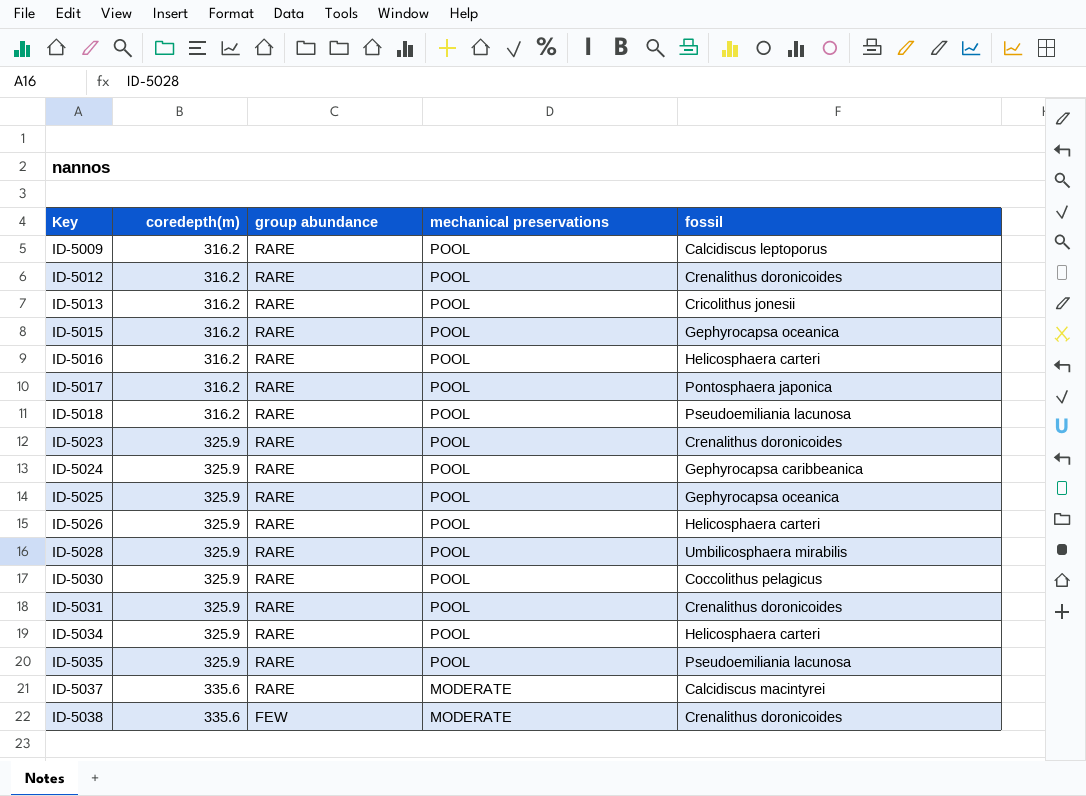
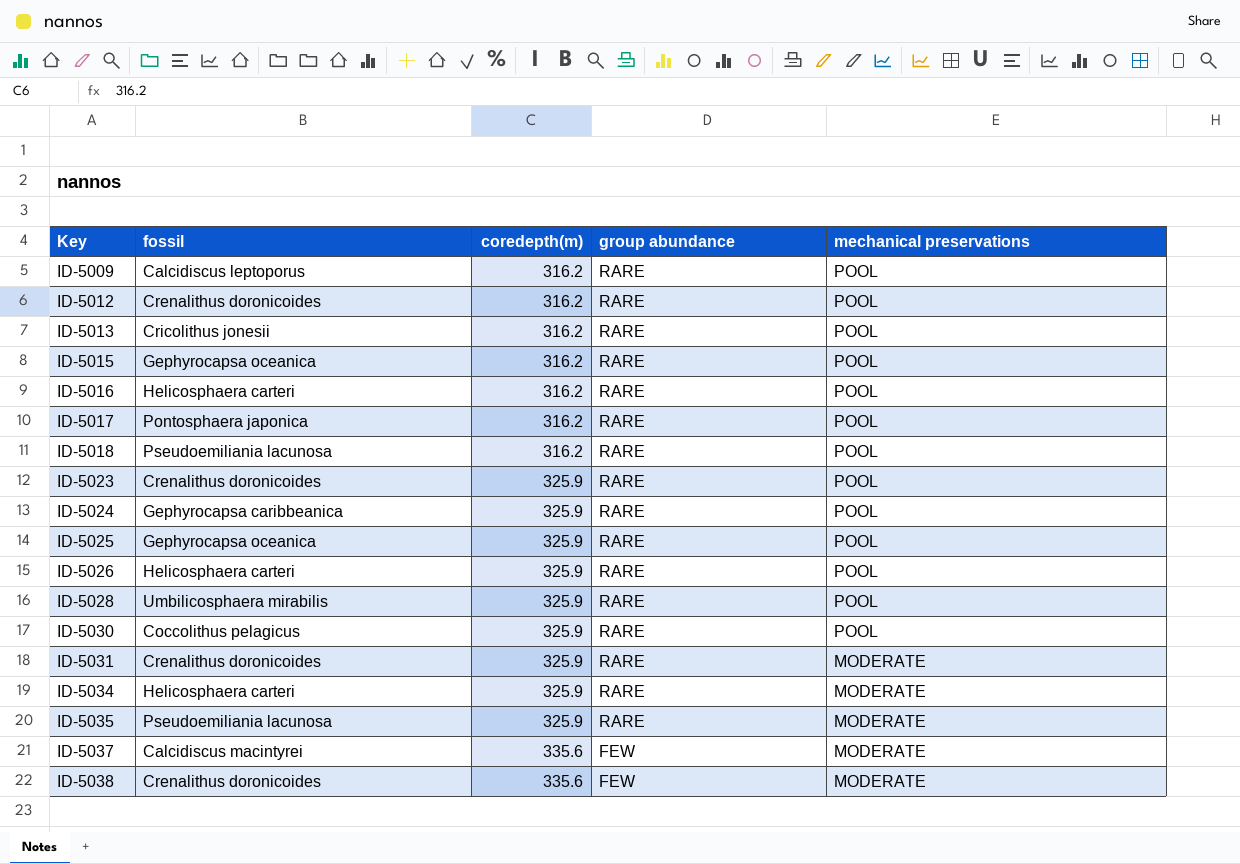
column fossil | position: 5 -> 2
ID-5031 | mechanical preservations: POOL -> MODERATE
ID-5034 | mechanical preservations: POOL -> MODERATE
ID-5035 | mechanical preservations: POOL -> MODERATE
ID-5037 | group abundance: RARE -> FEW

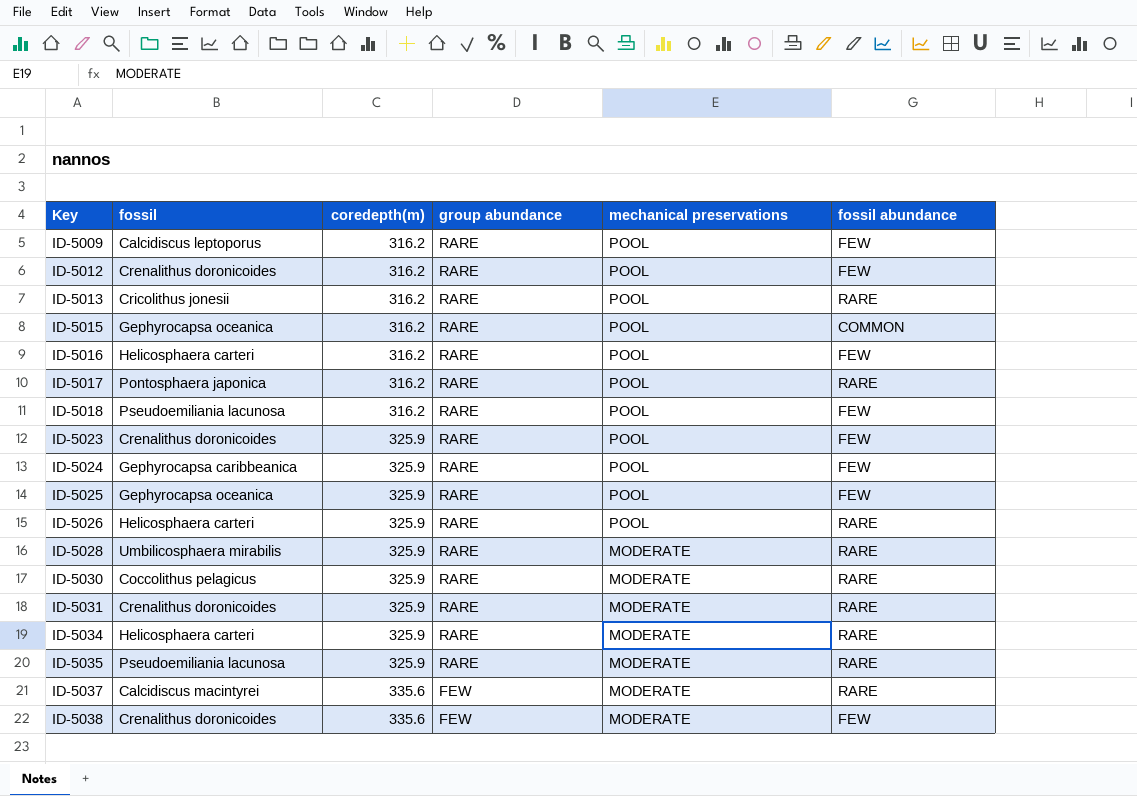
column fossil abundance | position: none -> 6
ID-5028 | mechanical preservations: POOL -> MODERATE
ID-5030 | mechanical preservations: POOL -> MODERATE

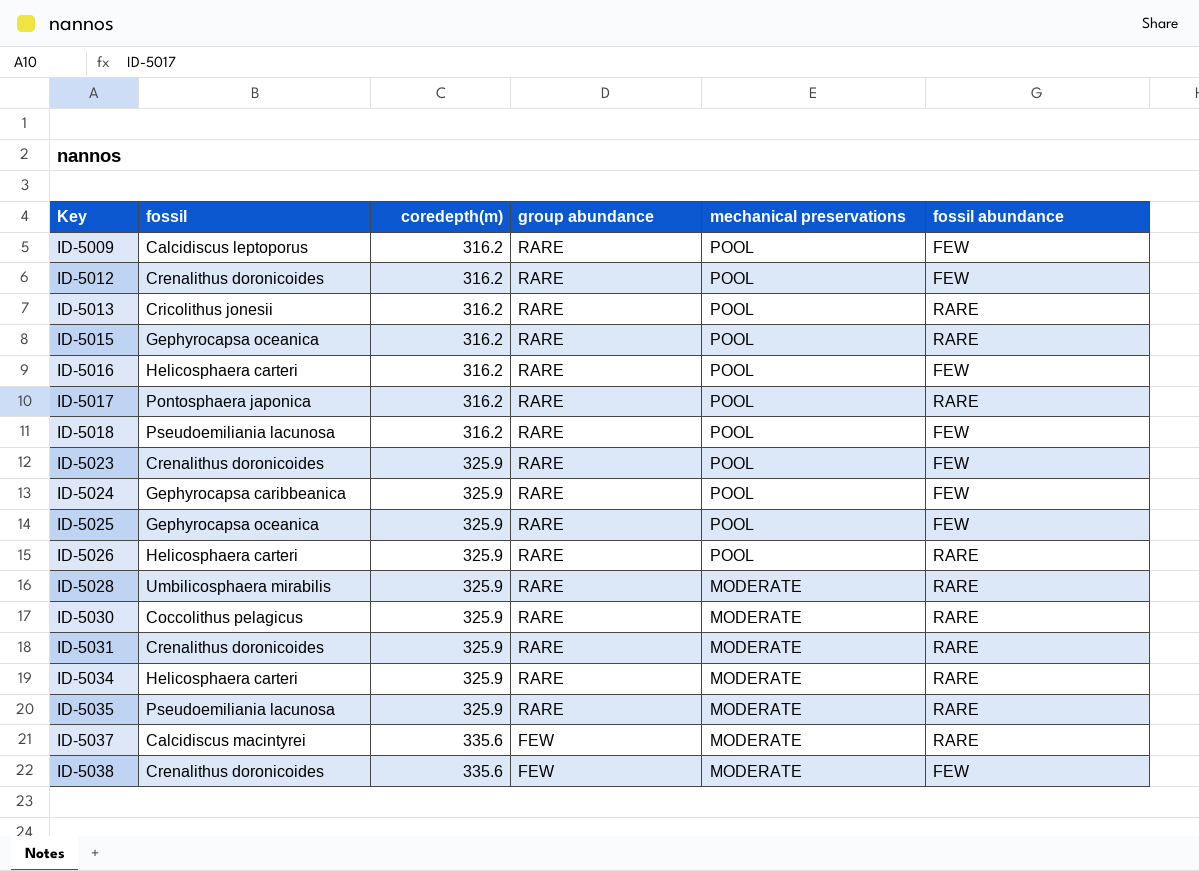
ID-5015 | fossil abundance: COMMON -> RARE

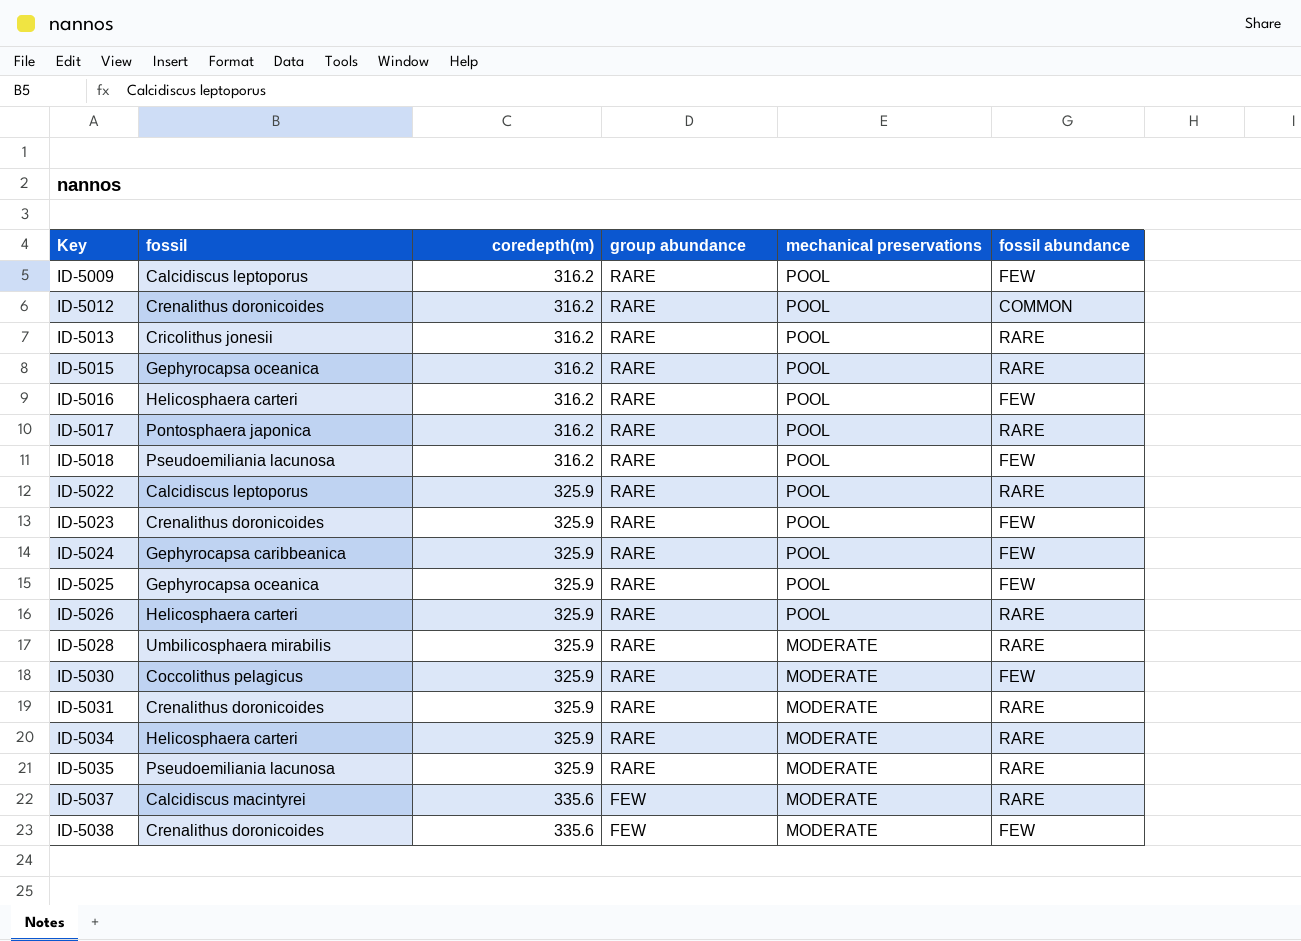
ID-5012 | fossil abundance: FEW -> COMMON
row ID-5022: none -> Calcidiscus leptoporus | 325.9 | RARE | POOL | RARE
ID-5030 | fossil abundance: RARE -> FEW

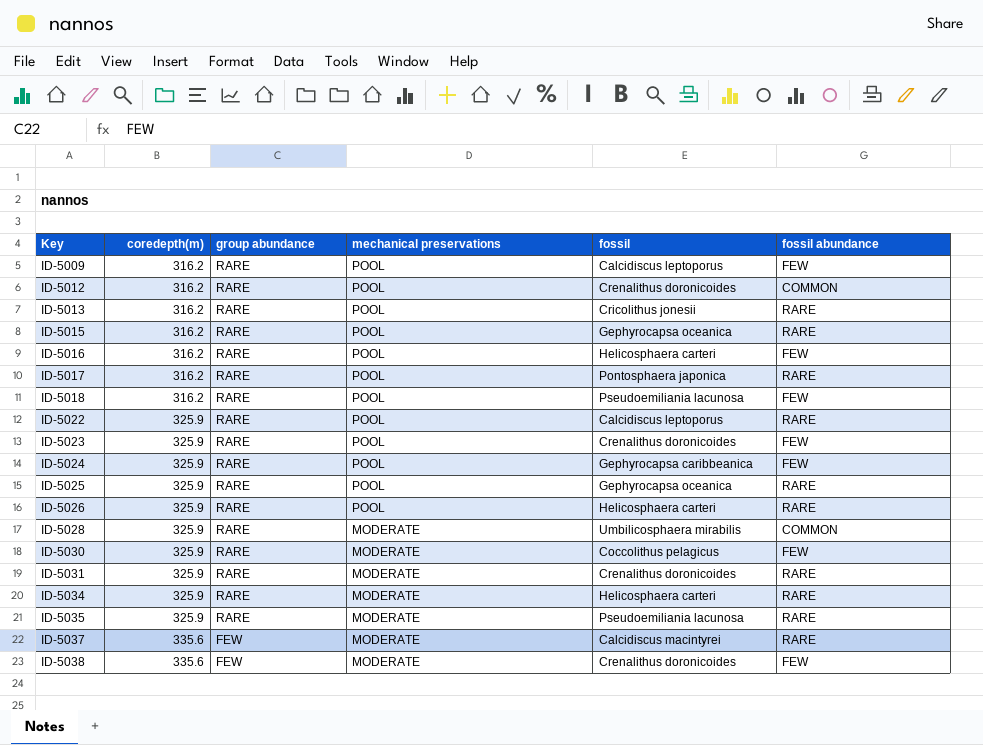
column fossil | position: 2 -> 5
ID-5025 | fossil abundance: FEW -> RARE
ID-5028 | fossil abundance: RARE -> COMMON

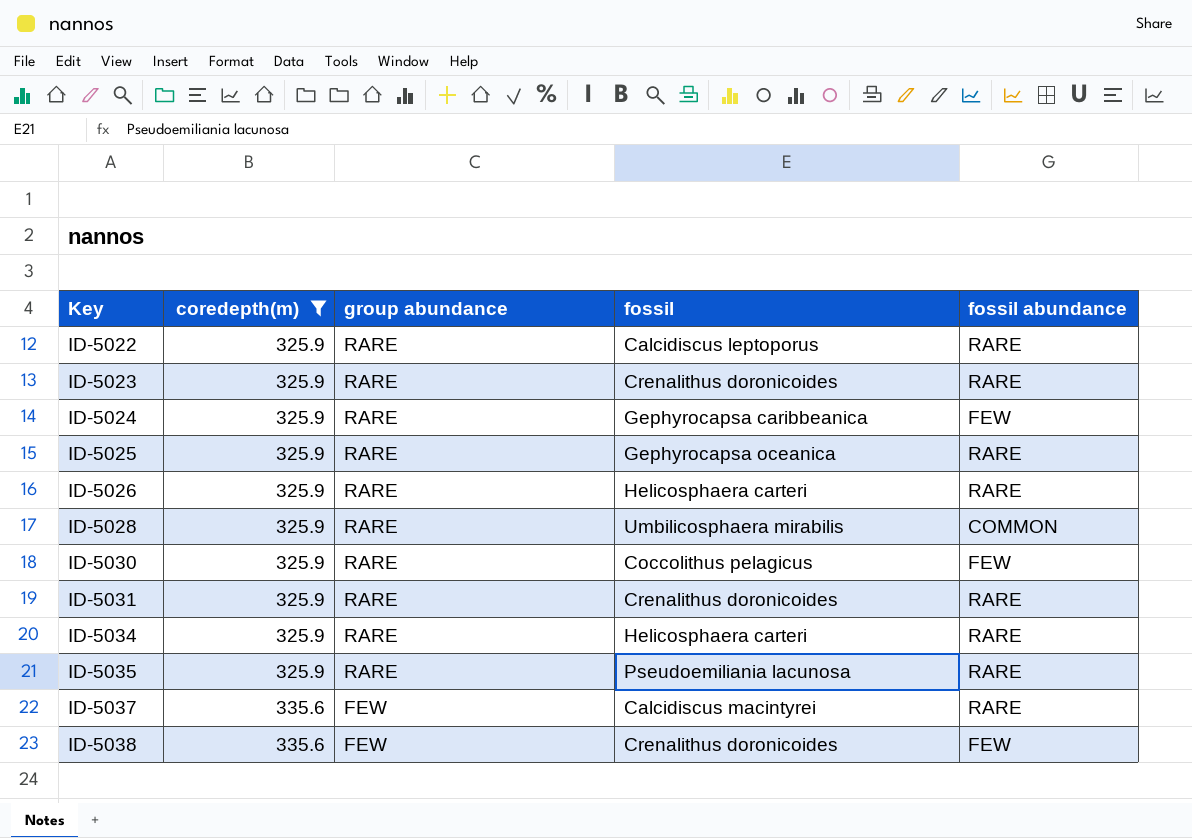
filter: none -> coredepth(m) != 316.2
column mechanical preservations | position: 4 -> none
ID-5023 | fossil abundance: FEW -> RARE

